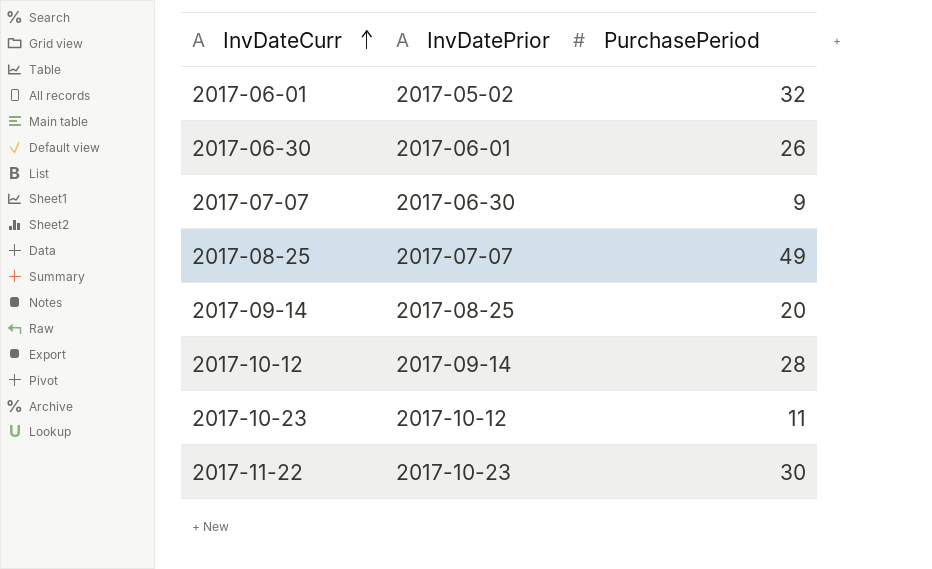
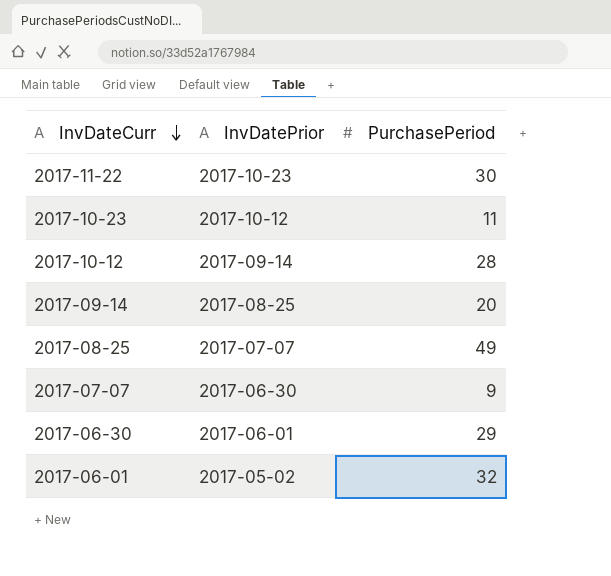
row order: InvDateCurr ascending -> InvDateCurr descending
2017-06-30 | PurchasePeriod: 26 -> 29

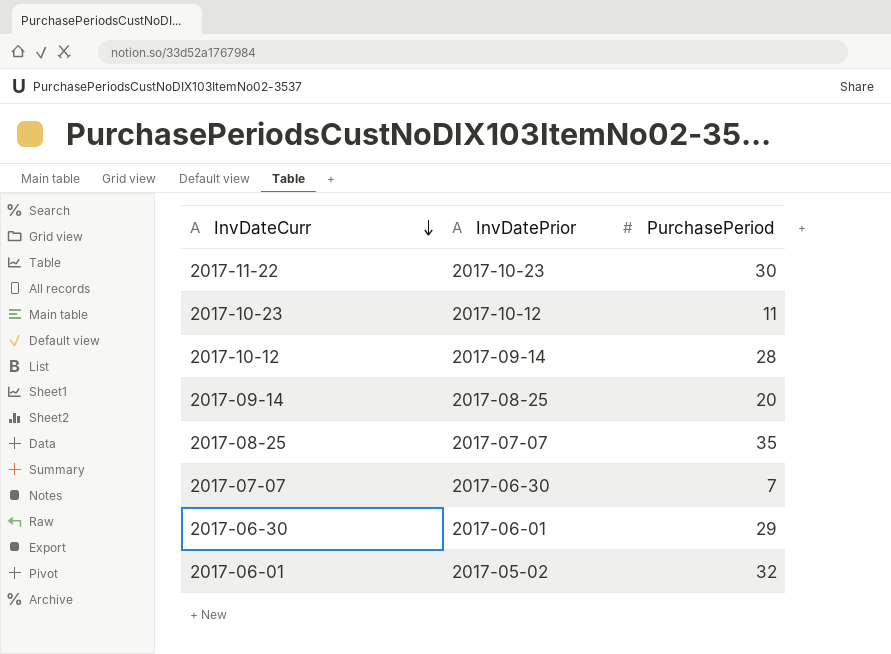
2017-08-25 | PurchasePeriod: 49 -> 35
2017-07-07 | PurchasePeriod: 9 -> 7

